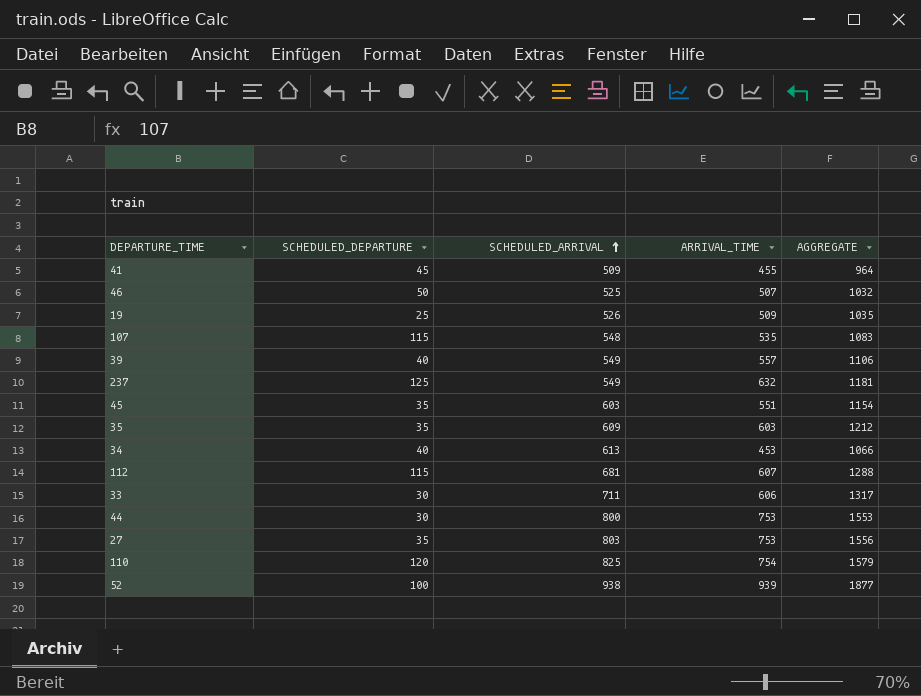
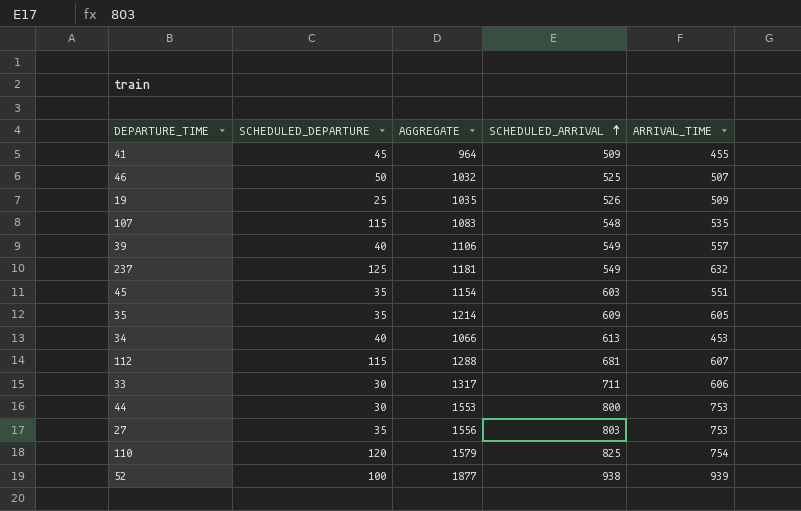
column AGGREGATE | position: 5 -> 3
35 | AGGREGATE: 1212 -> 1214
35 | ARRIVAL_TIME: 603 -> 605

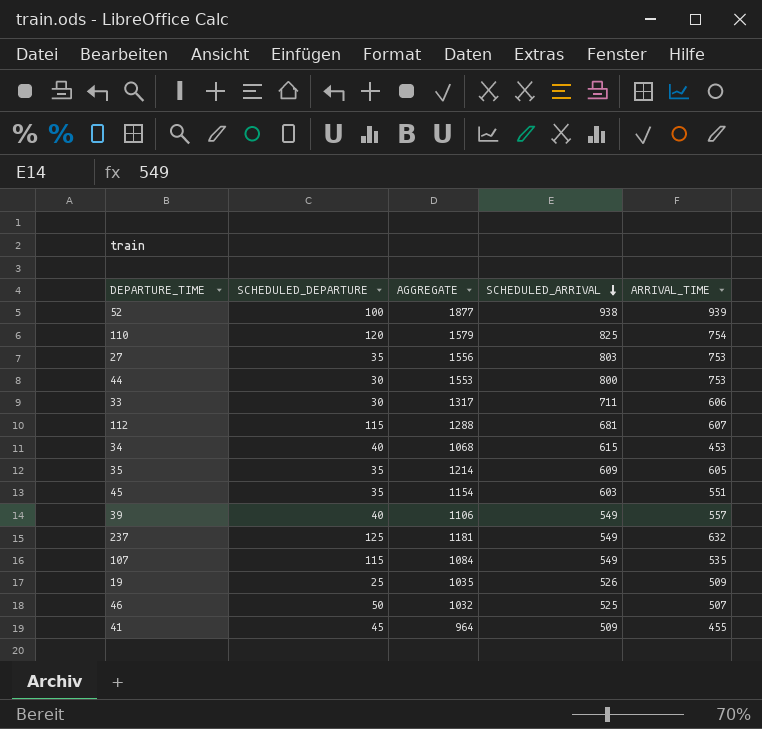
row order: SCHEDULED_ARRIVAL ascending -> SCHEDULED_ARRIVAL descending
34 | AGGREGATE: 1066 -> 1068
34 | SCHEDULED_ARRIVAL: 613 -> 615
107 | AGGREGATE: 1083 -> 1084
107 | SCHEDULED_ARRIVAL: 548 -> 549

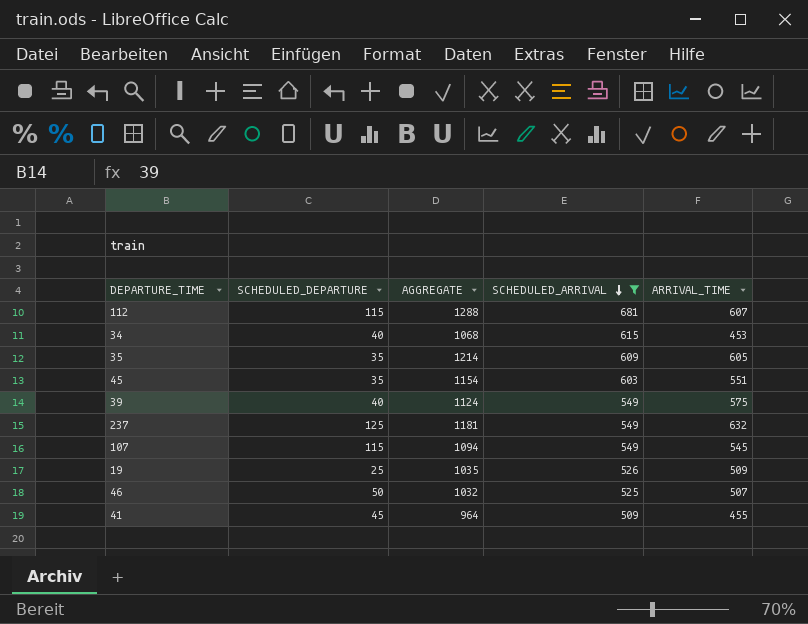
filter: none -> SCHEDULED_ARRIVAL <= 681
39 | AGGREGATE: 1106 -> 1124
39 | ARRIVAL_TIME: 557 -> 575
107 | AGGREGATE: 1084 -> 1094
107 | ARRIVAL_TIME: 535 -> 545

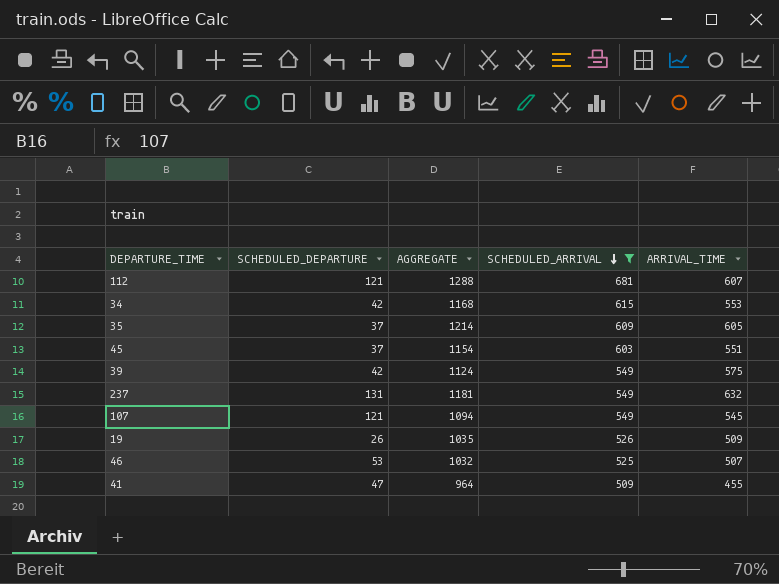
112 | SCHEDULED_DEPARTURE: 115 -> 121
34 | SCHEDULED_DEPARTURE: 40 -> 42
34 | AGGREGATE: 1068 -> 1168
34 | ARRIVAL_TIME: 453 -> 553
35 | SCHEDULED_DEPARTURE: 35 -> 37
45 | SCHEDULED_DEPARTURE: 35 -> 37
39 | SCHEDULED_DEPARTURE: 40 -> 42
237 | SCHEDULED_DEPARTURE: 125 -> 131
107 | SCHEDULED_DEPARTURE: 115 -> 121
19 | SCHEDULED_DEPARTURE: 25 -> 26
46 | SCHEDULED_DEPARTURE: 50 -> 53
41 | SCHEDULED_DEPARTURE: 45 -> 47

